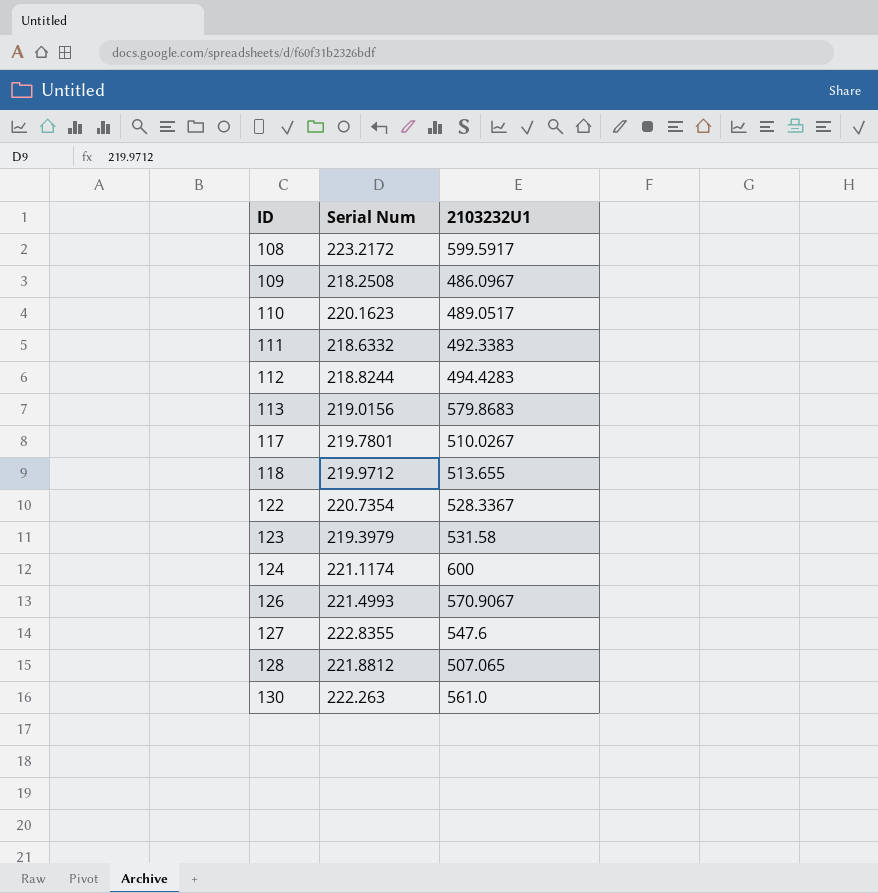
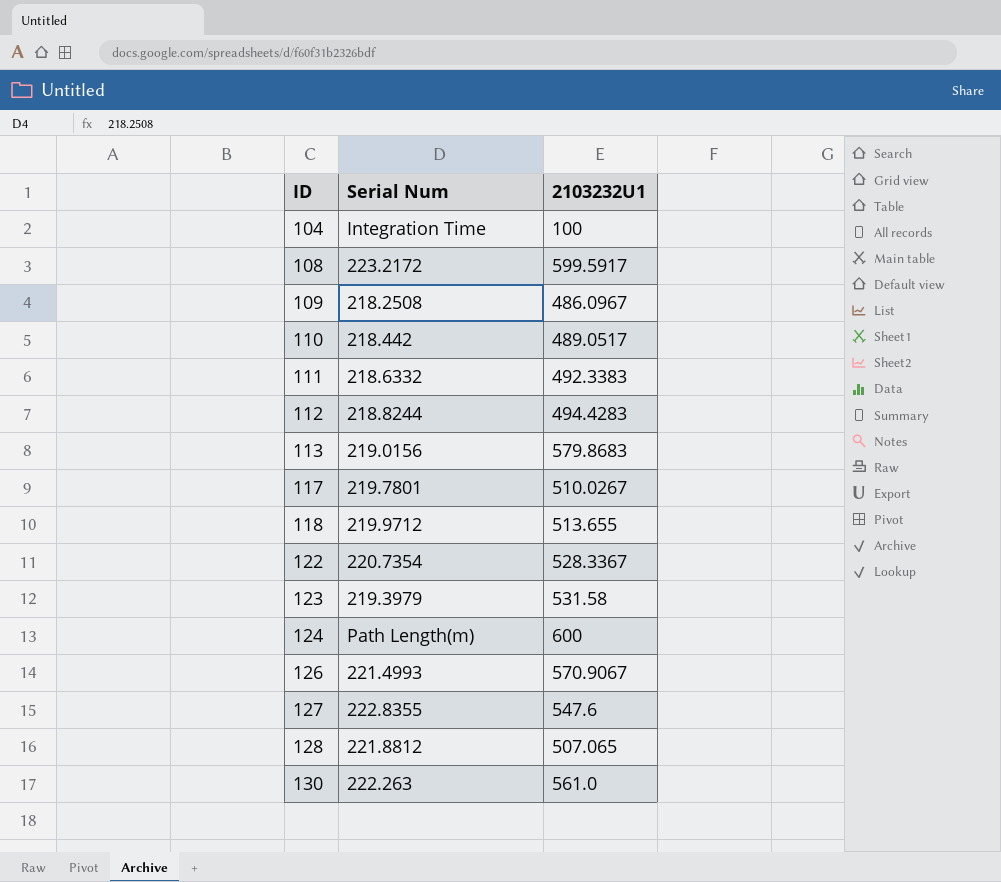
row 104: none -> Integration Time | 100
110 | Serial Num: 220.1623 -> 218.442
124 | Serial Num: 221.1174 -> Path Length(m)

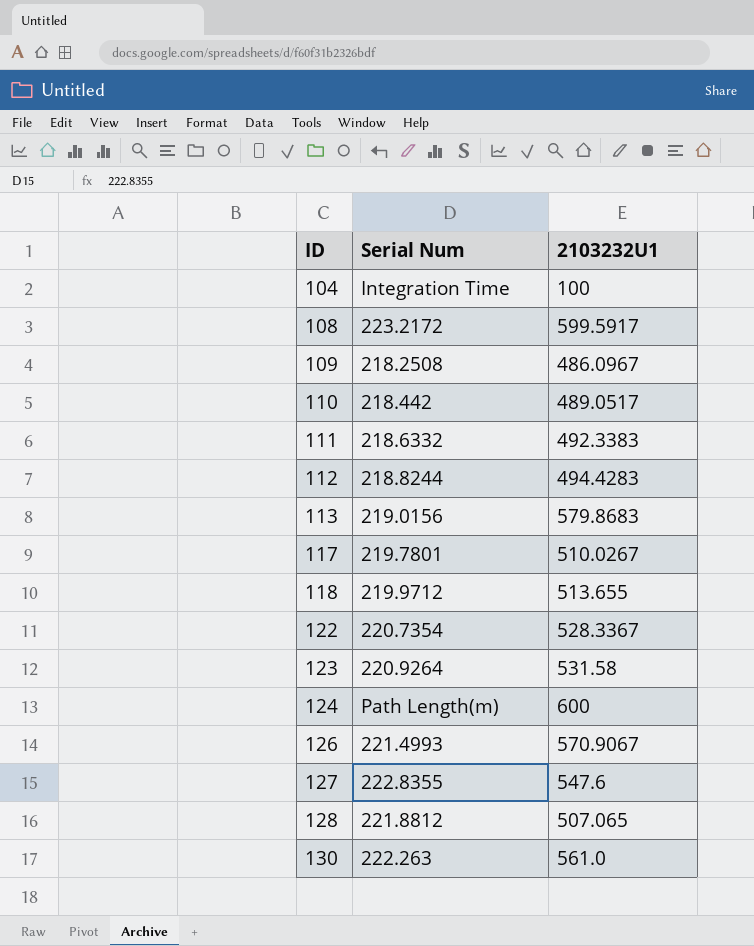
123 | Serial Num: 219.3979 -> 220.9264

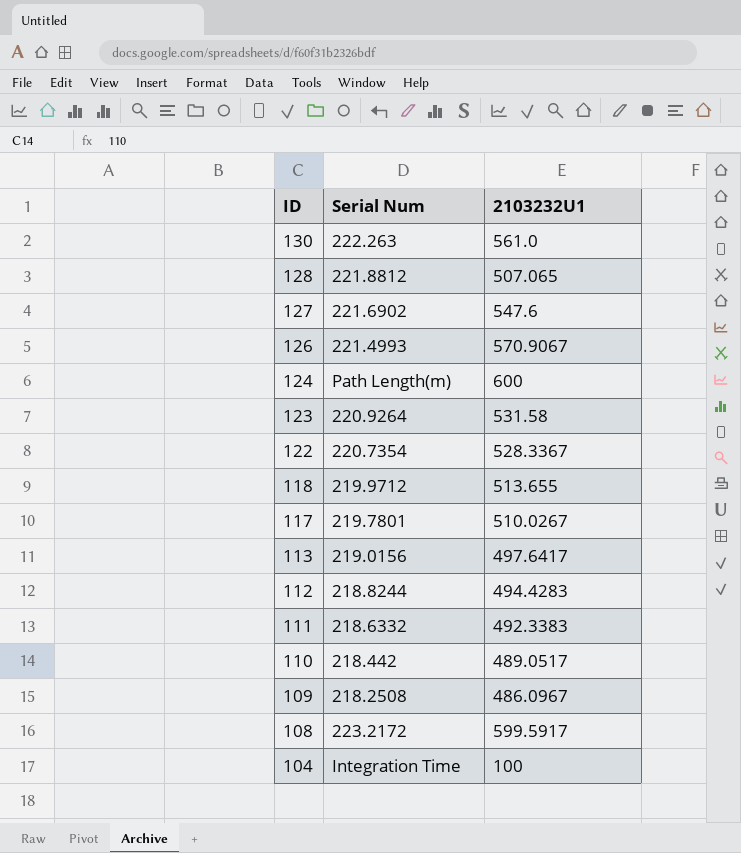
row order: ID ascending -> ID descending
127 | Serial Num: 222.8355 -> 221.6902
113 | 2103232U1: 579.8683 -> 497.6417

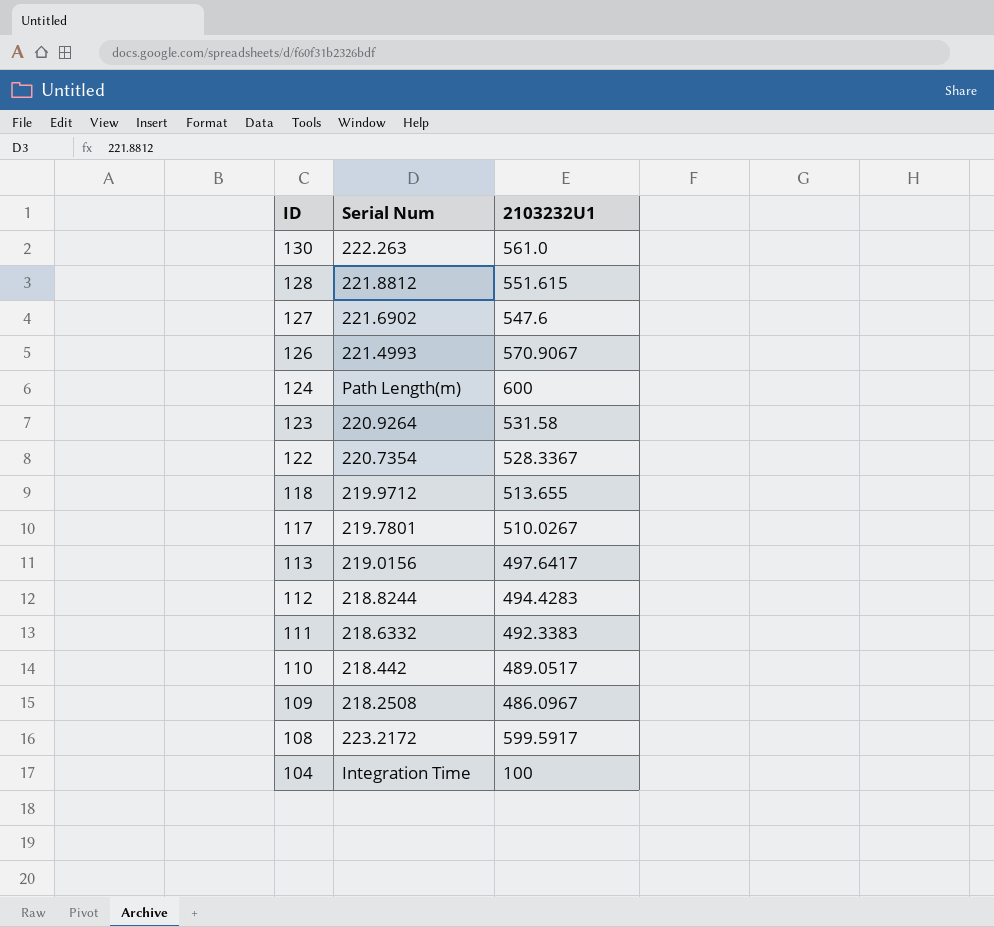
128 | 2103232U1: 507.065 -> 551.615

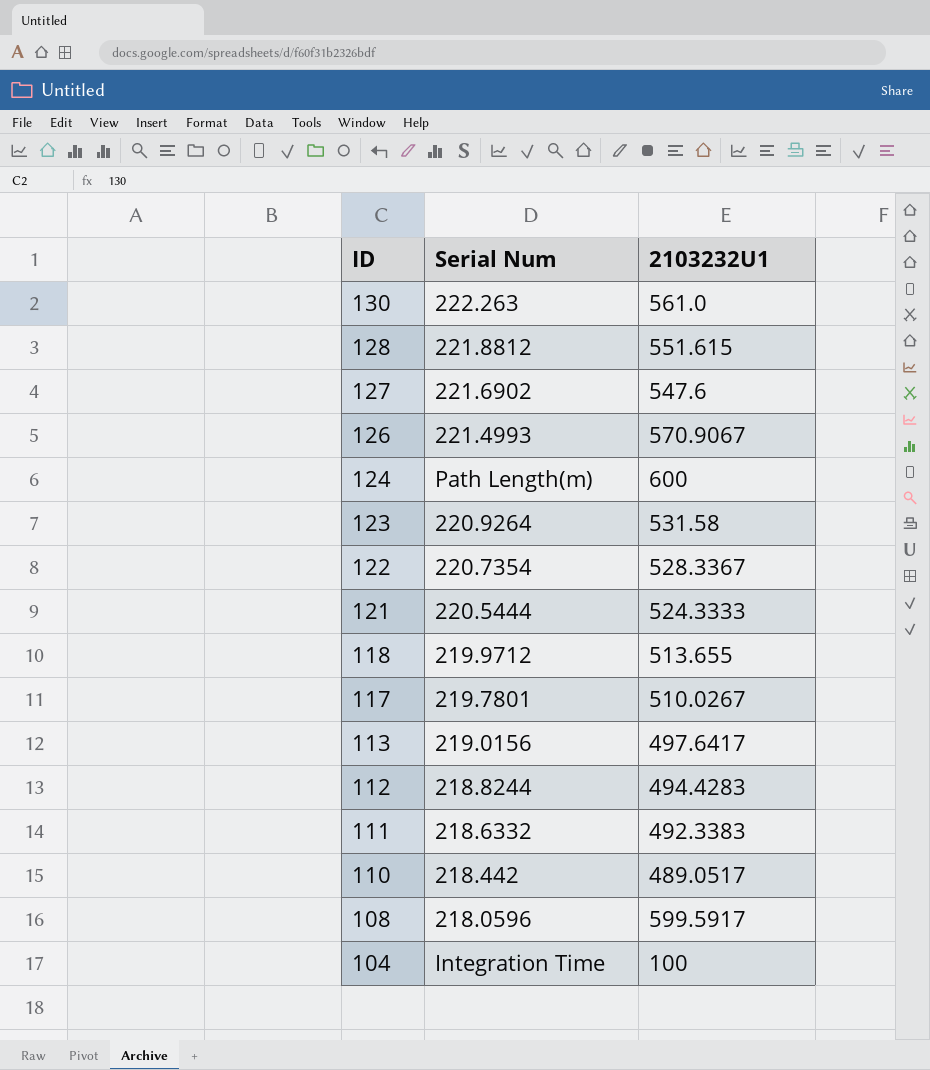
row 109: 218.2508 | 486.0967 -> none
row 121: none -> 220.5444 | 524.3333
108 | Serial Num: 223.2172 -> 218.0596

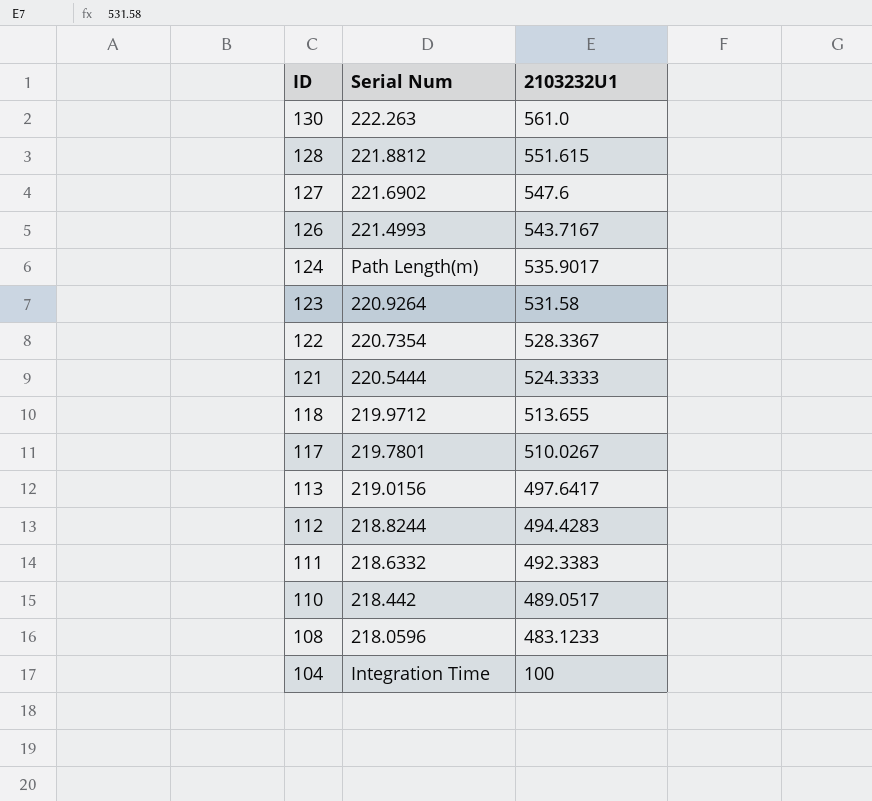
126 | 2103232U1: 570.9067 -> 543.7167
124 | 2103232U1: 600 -> 535.9017
108 | 2103232U1: 599.5917 -> 483.1233

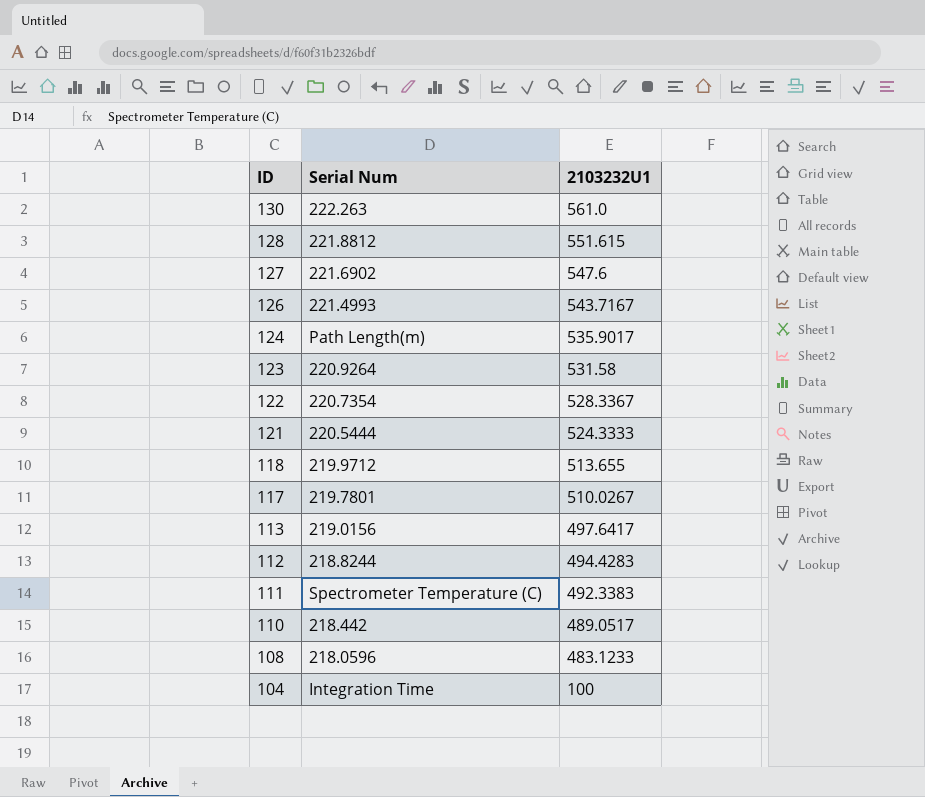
111 | Serial Num: 218.6332 -> Spectrometer Temperature (C)

